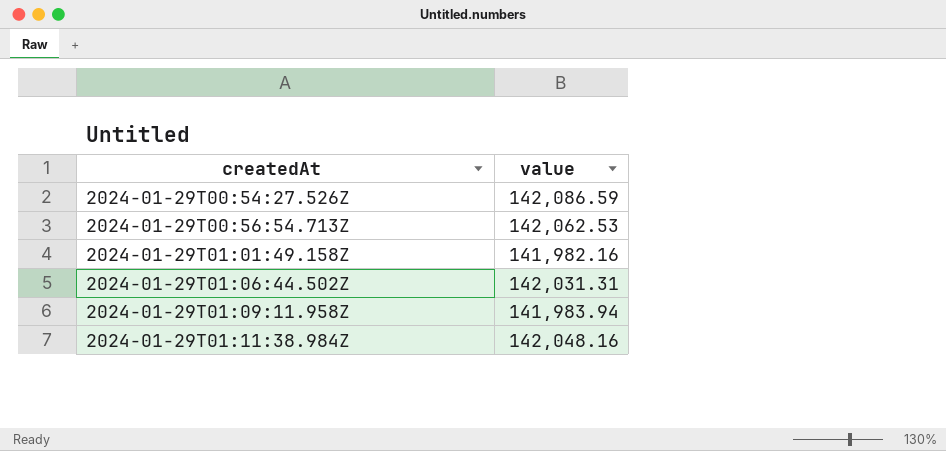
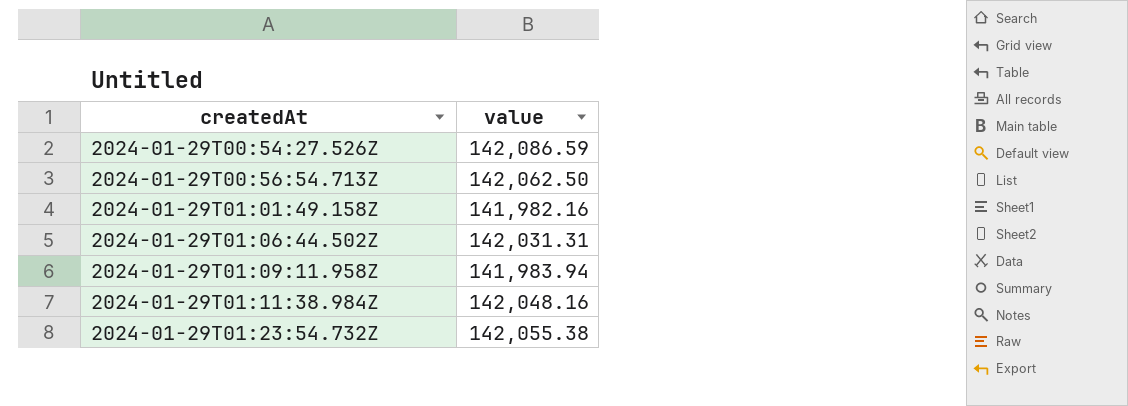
2024-01-29T00:56:54.713Z | value: 142,062.53 -> 142,062.50
row 2024-01-29T01:23:54.732Z: none -> 142,055.38

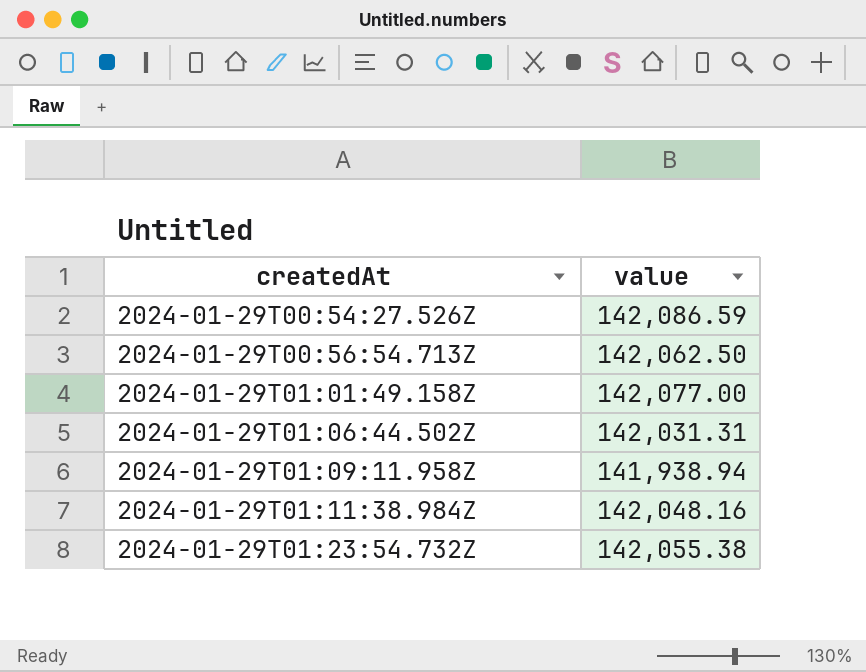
2024-01-29T01:01:49.158Z | value: 141,982.16 -> 142,077.00
2024-01-29T01:09:11.958Z | value: 141,983.94 -> 141,938.94

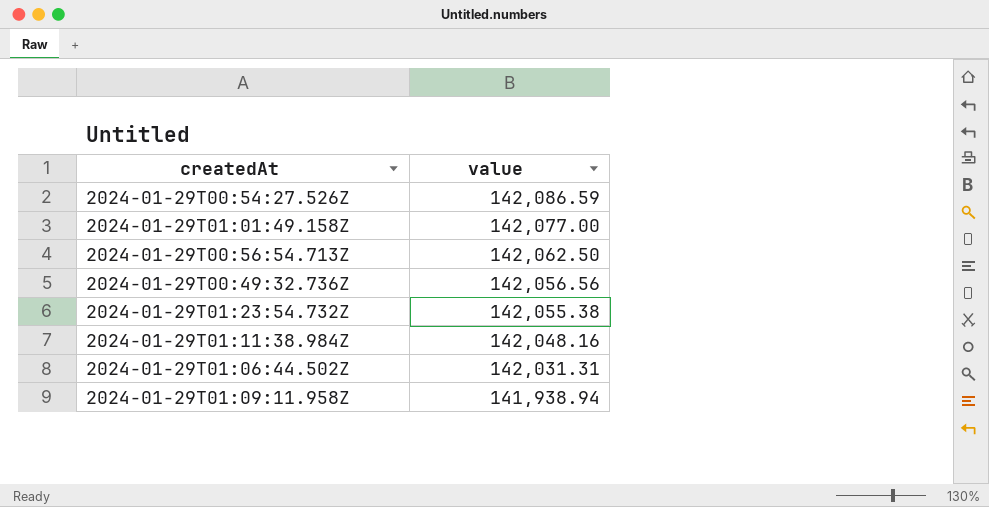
row order: createdAt ascending -> value descending
row 2024-01-29T00:49:32.736Z: none -> 142,056.56

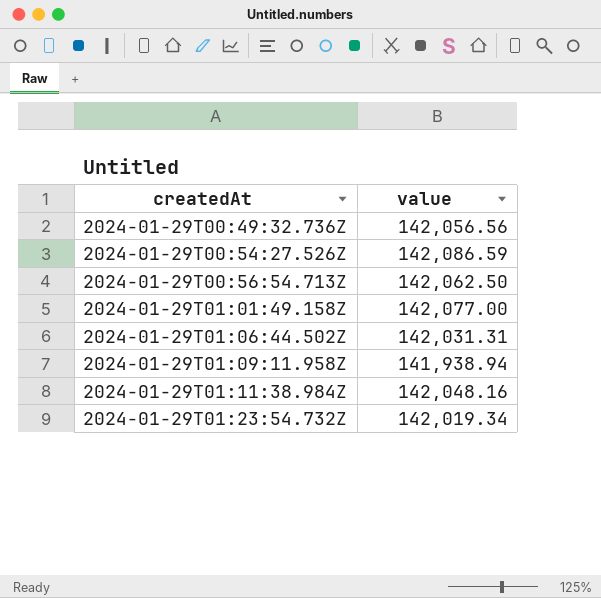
row order: value descending -> createdAt ascending
2024-01-29T01:23:54.732Z | value: 142,055.38 -> 142,019.34

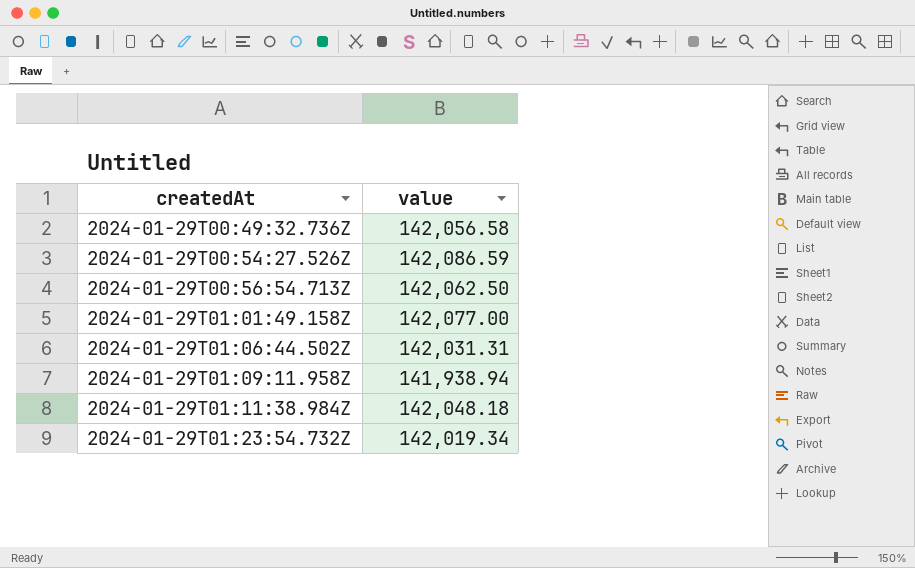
2024-01-29T00:49:32.736Z | value: 142,056.56 -> 142,056.58
2024-01-29T01:11:38.984Z | value: 142,048.16 -> 142,048.18

